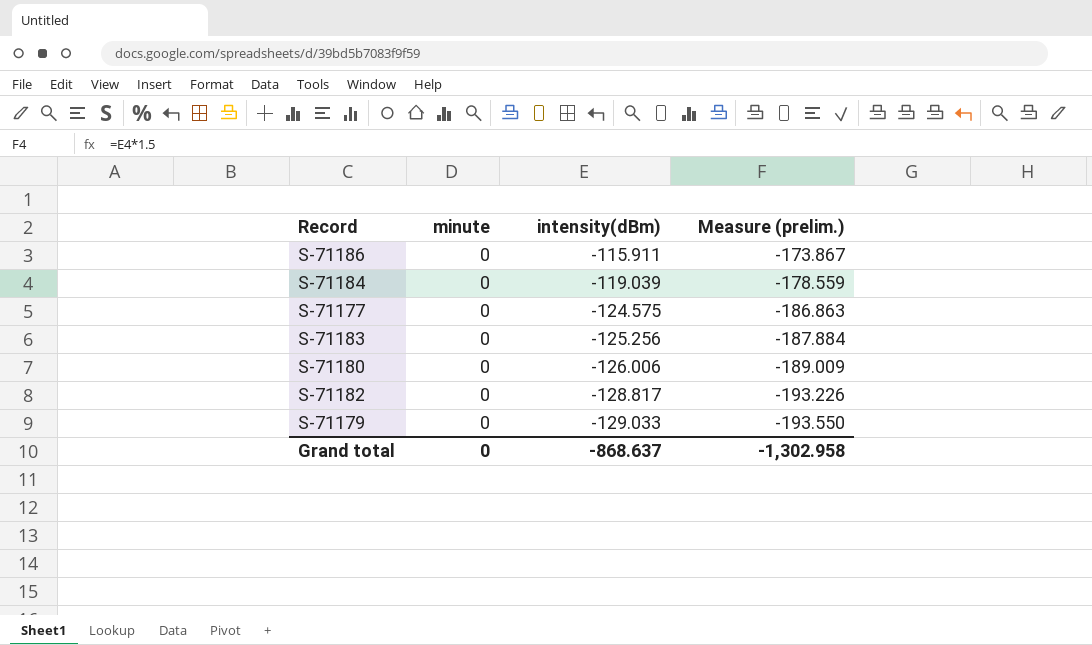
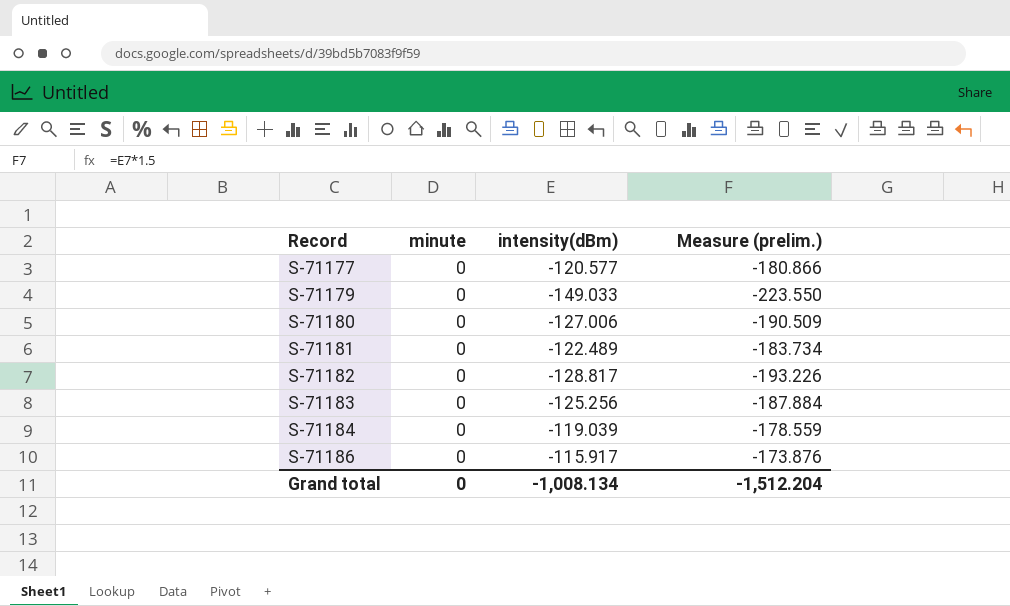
row order: intensity(dBm) descending -> Record ascending
S-71177 | intensity(dBm): -124.575 -> -120.577
S-71177 | Measure (prelim.): -186.863 -> -180.866
S-71179 | intensity(dBm): -129.033 -> -149.033
S-71179 | Measure (prelim.): -193.550 -> -223.550
S-71180 | intensity(dBm): -126.006 -> -127.006
S-71180 | Measure (prelim.): -189.009 -> -190.509
row S-71181: none -> 0 | -122.489 | -183.734
S-71186 | intensity(dBm): -115.911 -> -115.917
S-71186 | Measure (prelim.): -173.867 -> -173.876
Grand total | intensity(dBm): -868.637 -> -1,008.134
Grand total | Measure (prelim.): -1,302.958 -> -1,512.204

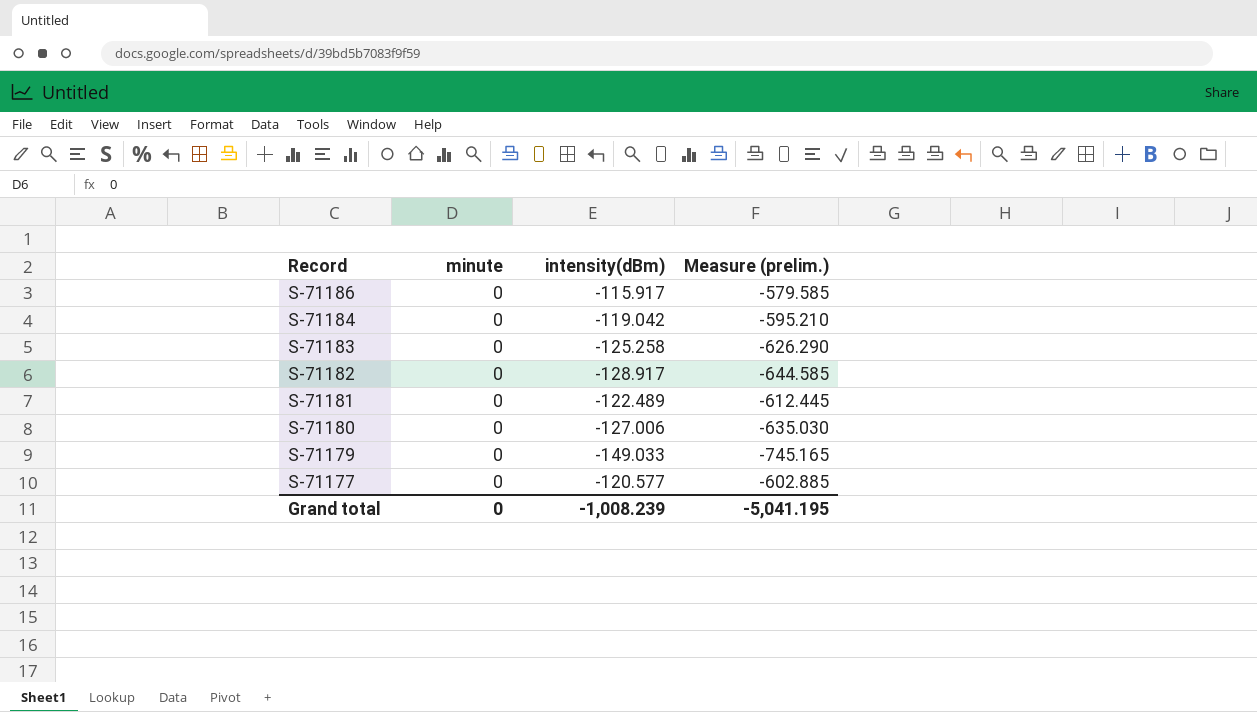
row order: Record ascending -> Record descending
column Measure (prelim.) | formula: [intensity(dBm)] * 1.5 -> [intensity(dBm)] * 5
S-71184 | intensity(dBm): -119.039 -> -119.042
S-71183 | intensity(dBm): -125.256 -> -125.258
S-71182 | intensity(dBm): -128.817 -> -128.917
Grand total | intensity(dBm): -1,008.134 -> -1,008.239
Grand total | Measure (prelim.): -1,512.204 -> -5,041.195

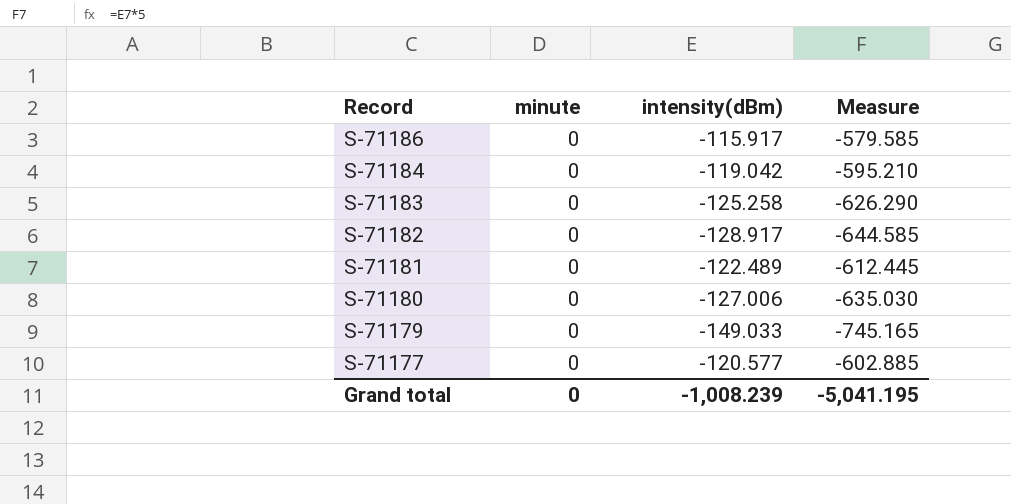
column name: Measure (prelim.) -> Measure

